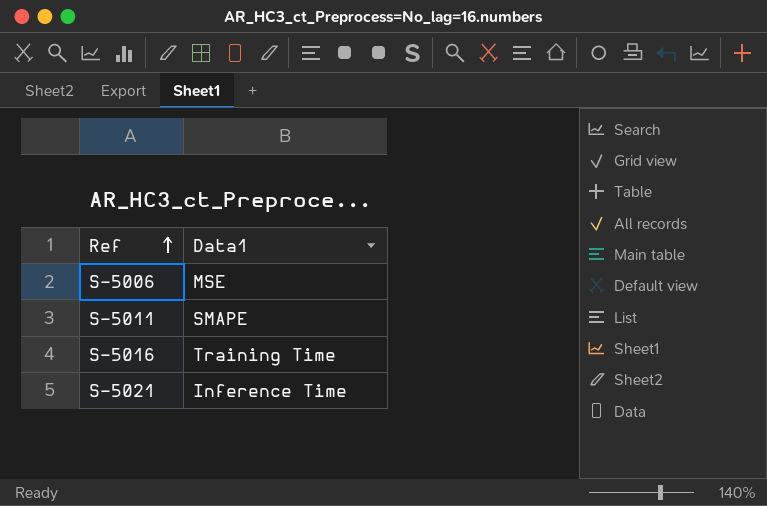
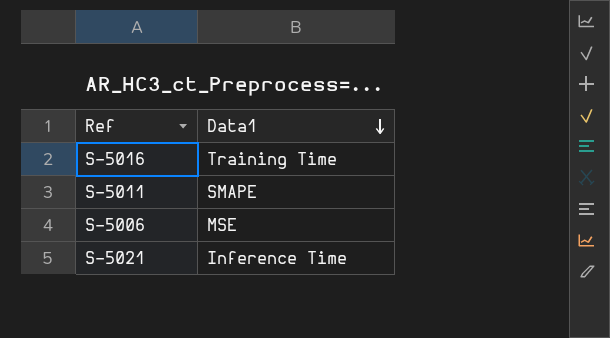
row order: Ref ascending -> Data1 descending

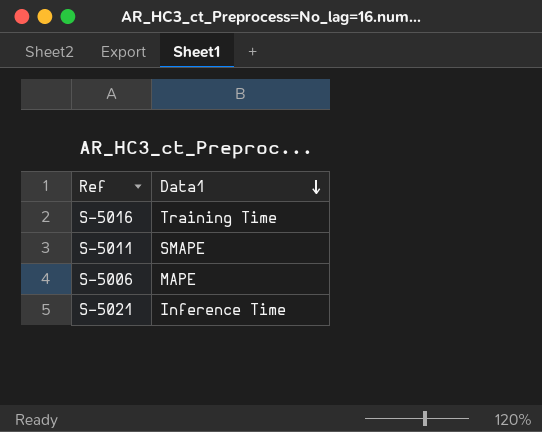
S-5006 | Data1: MSE -> MAPE

